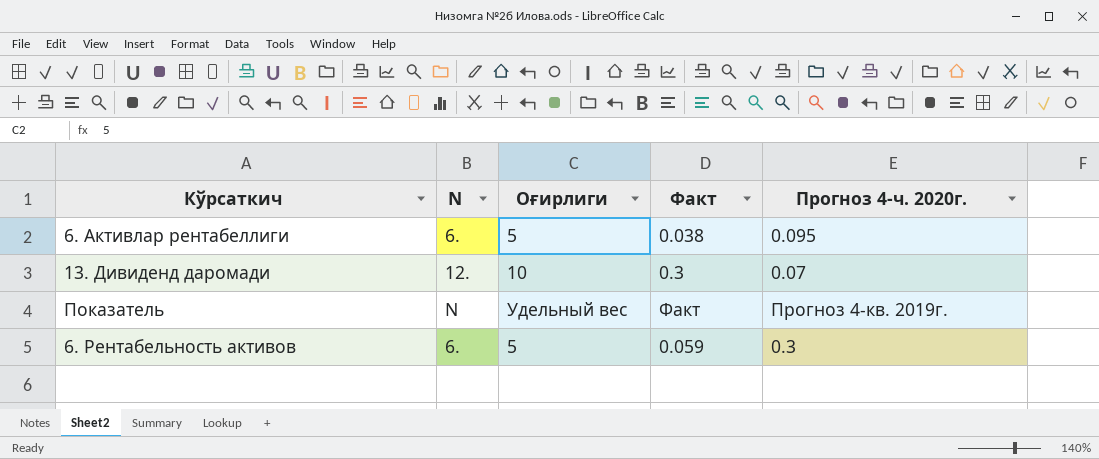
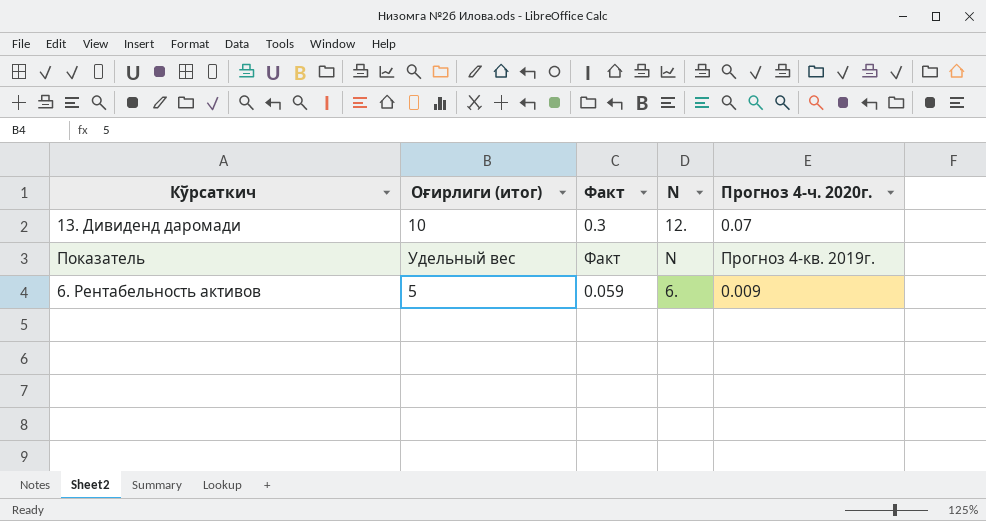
column name: Оғирлиги -> Оғирлиги (итог)
column N | position: 2 -> 4
row 6. Активлар рентабеллиги: 6. | 5 | 0.038 | 0.095 -> none
6. Рентабельность активов | Прогноз 4-ч. 2020г.: 0.3 -> 0.009

